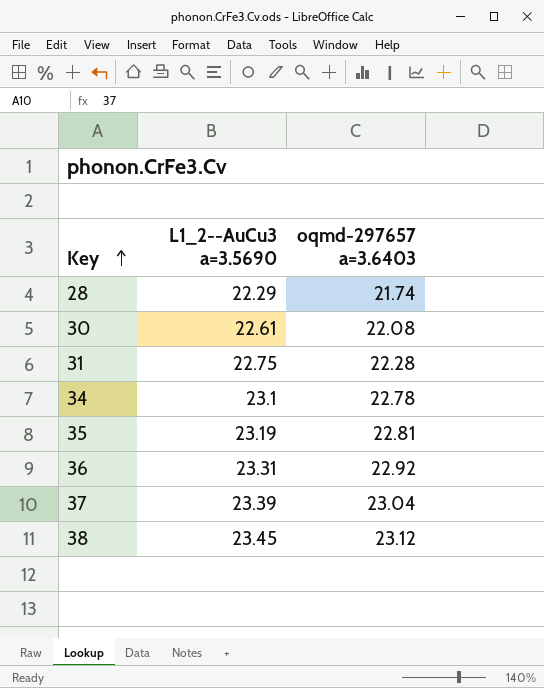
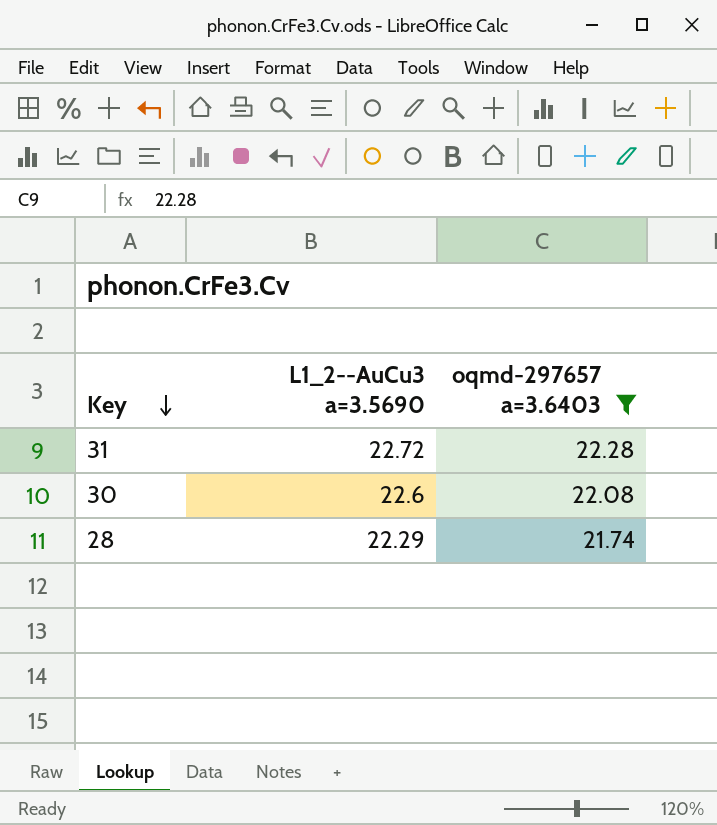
filter: none -> oqmd-297657 a=3.6403 <= 22.28
row order: Key ascending -> Key descending
31 | L1_2--AuCu3 a=3.5690: 22.75 -> 22.72
30 | L1_2--AuCu3 a=3.5690: 22.61 -> 22.6

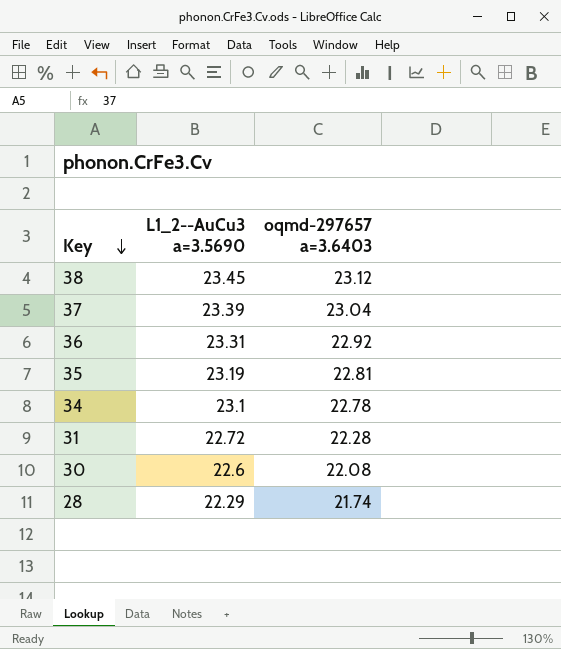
filter: oqmd-297657 a=3.6403 <= 22.28 -> none

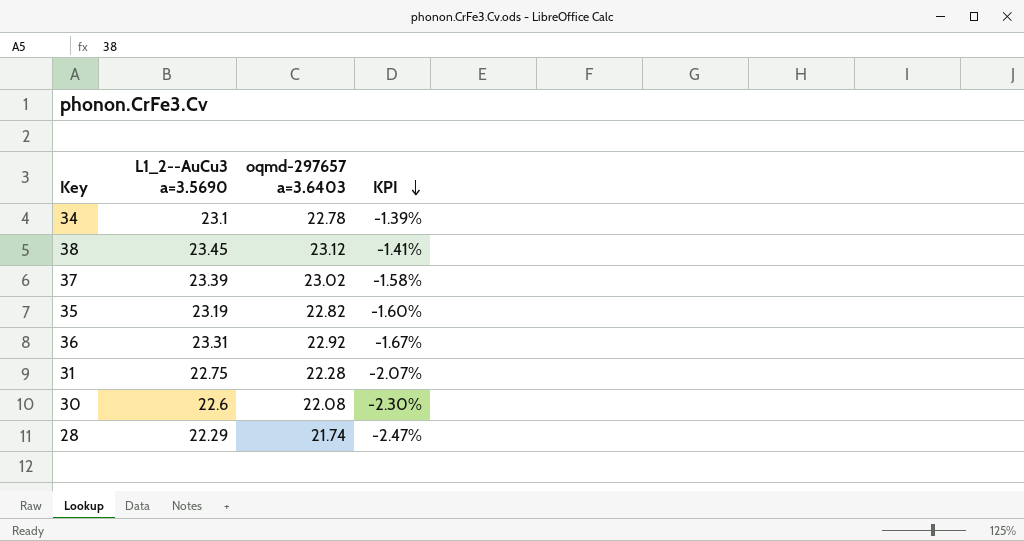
row order: Key descending -> KPI descending
column KPI | formula: none -> ([oqmd-297657 a=3.6403] - [L1_2--AuCu3 a=3.5690]) / [L1_2--AuCu3 a=3.5690]
37 | oqmd-297657 a=3.6403: 23.04 -> 23.02
35 | oqmd-297657 a=3.6403: 22.81 -> 22.82
31 | L1_2--AuCu3 a=3.5690: 22.72 -> 22.75

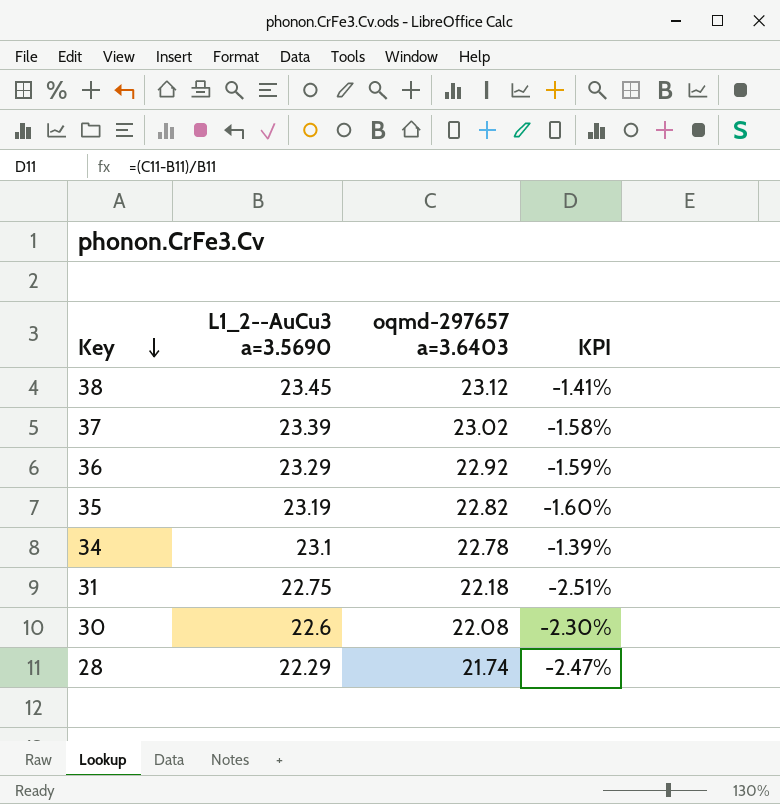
row order: KPI descending -> Key descending
36 | L1_2--AuCu3 a=3.5690: 23.31 -> 23.29
36 | KPI: -1.67% -> -1.59%
31 | oqmd-297657 a=3.6403: 22.28 -> 22.18
31 | KPI: -2.07% -> -2.51%

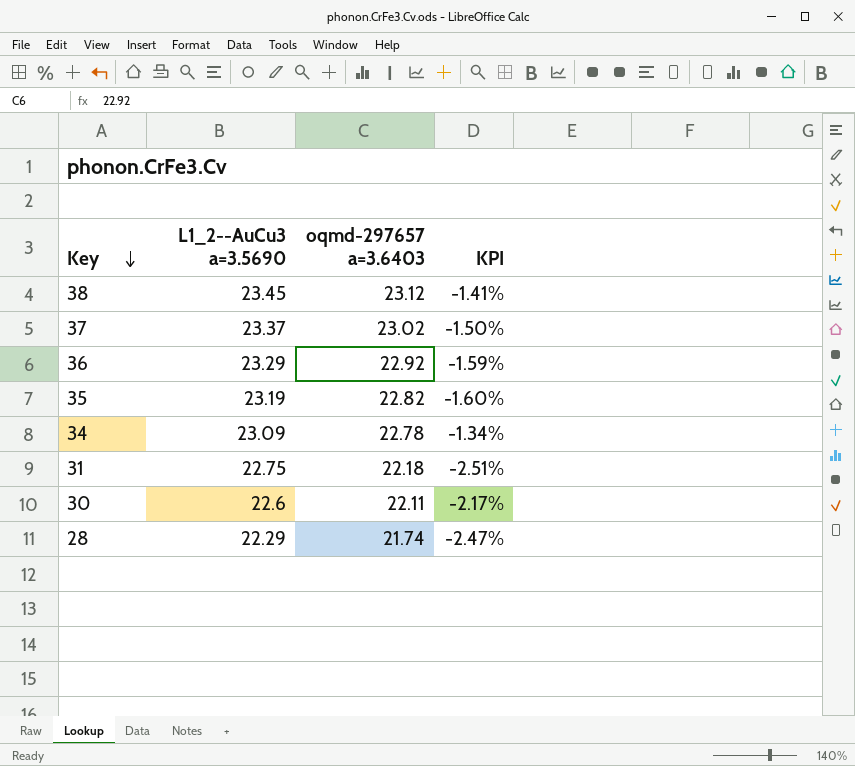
37 | L1_2--AuCu3 a=3.5690: 23.39 -> 23.37
37 | KPI: -1.58% -> -1.50%
34 | L1_2--AuCu3 a=3.5690: 23.1 -> 23.09
34 | KPI: -1.39% -> -1.34%
30 | oqmd-297657 a=3.6403: 22.08 -> 22.11
30 | KPI: -2.30% -> -2.17%

